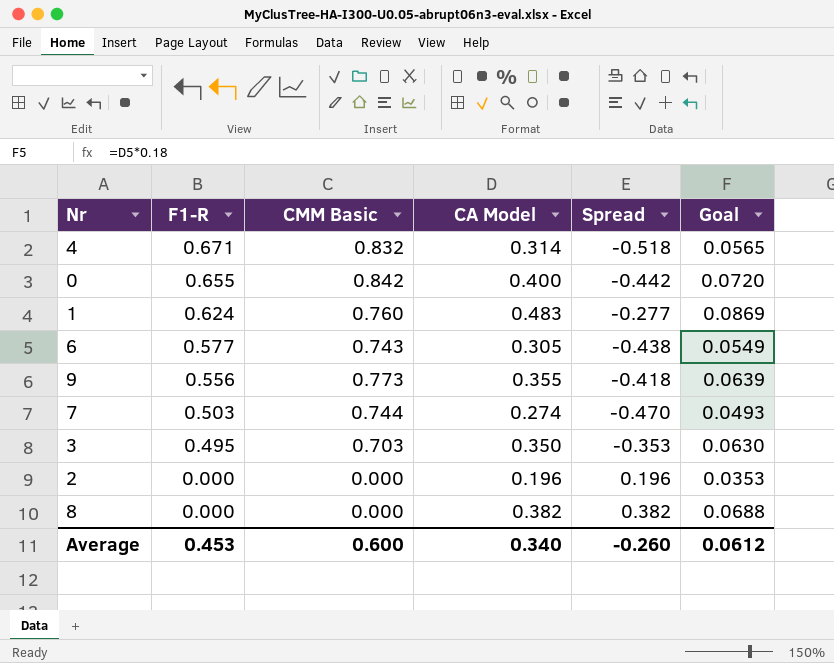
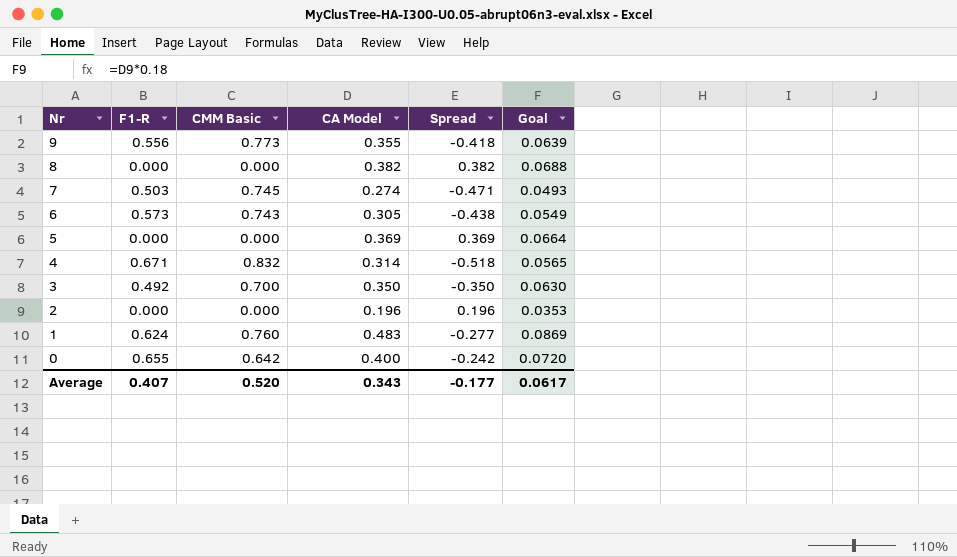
row order: F1-R descending -> Nr descending
7 | CMM Basic: 0.744 -> 0.745
7 | Spread: -0.470 -> -0.471
6 | F1-R: 0.577 -> 0.573
row 5: none -> 0.000 | 0.000 | 0.369 | 0.369 | 0.0664
3 | F1-R: 0.495 -> 0.492
3 | CMM Basic: 0.703 -> 0.700
3 | Spread: -0.353 -> -0.350
0 | CMM Basic: 0.842 -> 0.642
0 | Spread: -0.442 -> -0.242
Average | F1-R: 0.453 -> 0.407
Average | CMM Basic: 0.600 -> 0.520
Average | CA Model: 0.340 -> 0.343
Average | Spread: -0.260 -> -0.177
Average | Goal: 0.0612 -> 0.0617

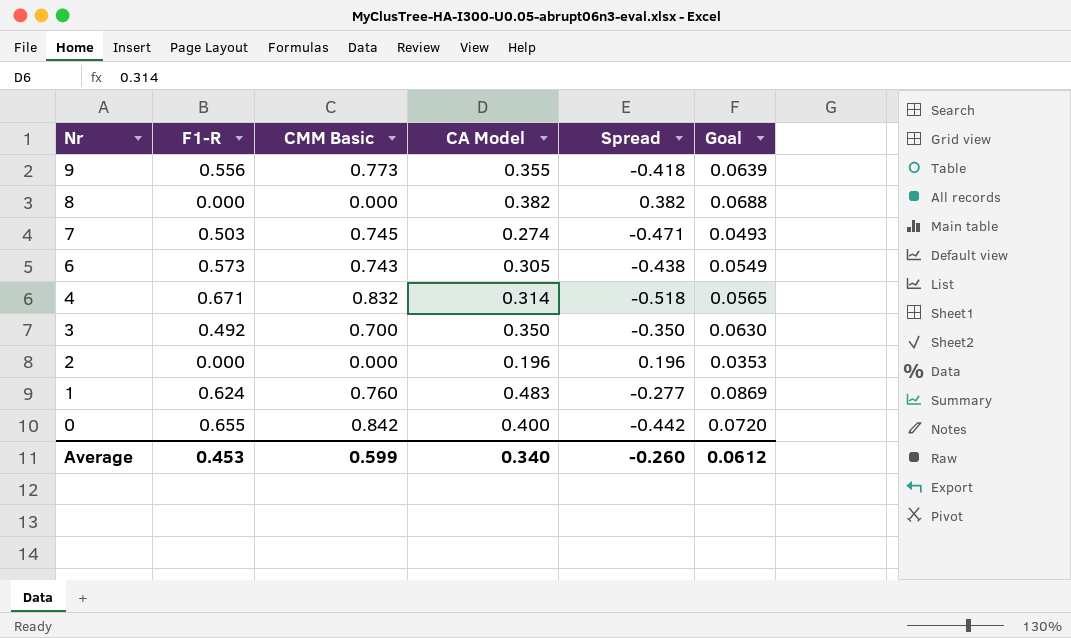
row 5: 0.000 | 0.000 | 0.369 | 0.369 | 0.0664 -> none
0 | CMM Basic: 0.642 -> 0.842
0 | Spread: -0.242 -> -0.442
Average | F1-R: 0.407 -> 0.453
Average | CMM Basic: 0.520 -> 0.599
Average | CA Model: 0.343 -> 0.340
Average | Spread: -0.177 -> -0.260
Average | Goal: 0.0617 -> 0.0612

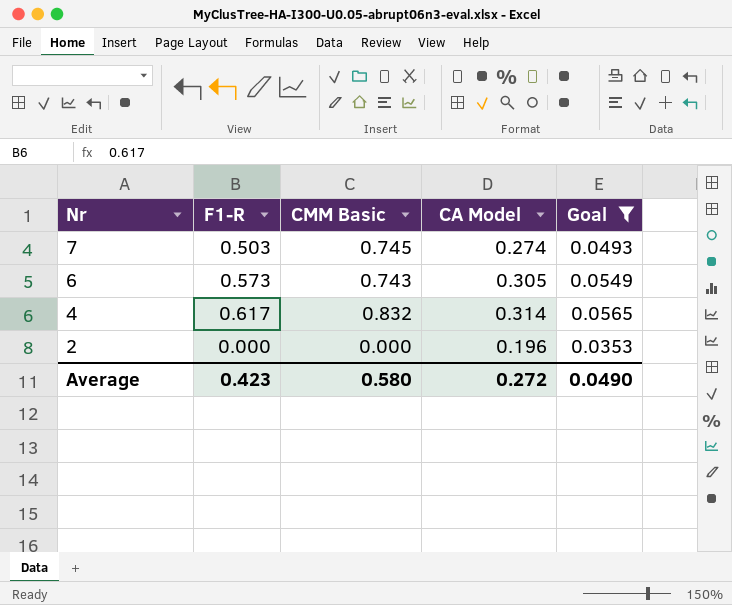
filter: none -> Goal <= 0.0565
column Spread | formula: [CA Model] - [CMM Basic] -> none
4 | F1-R: 0.671 -> 0.617
Average | F1-R: 0.453 -> 0.423
Average | CMM Basic: 0.599 -> 0.580
Average | CA Model: 0.340 -> 0.272
Average | Goal: 0.0612 -> 0.0490

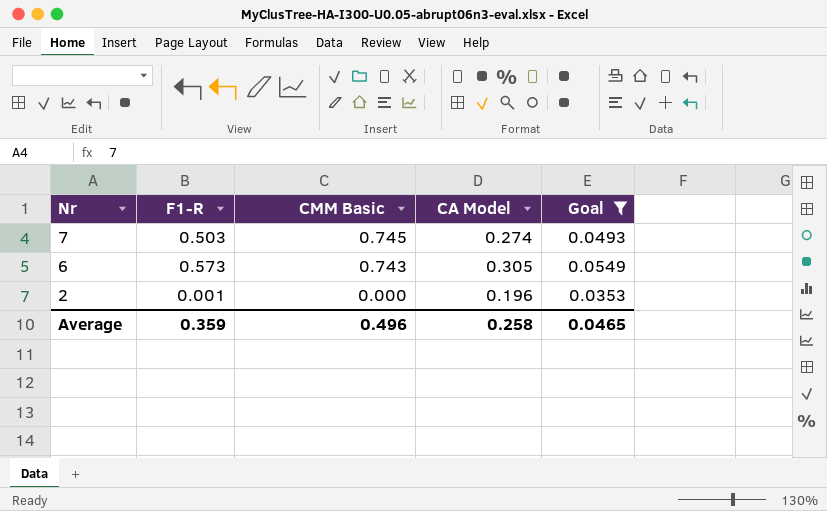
row 4: 0.617 | 0.832 | 0.314 | 0.0565 -> none
2 | F1-R: 0.000 -> 0.001
Average | F1-R: 0.423 -> 0.359
Average | CMM Basic: 0.580 -> 0.496
Average | CA Model: 0.272 -> 0.258
Average | Goal: 0.0490 -> 0.0465

